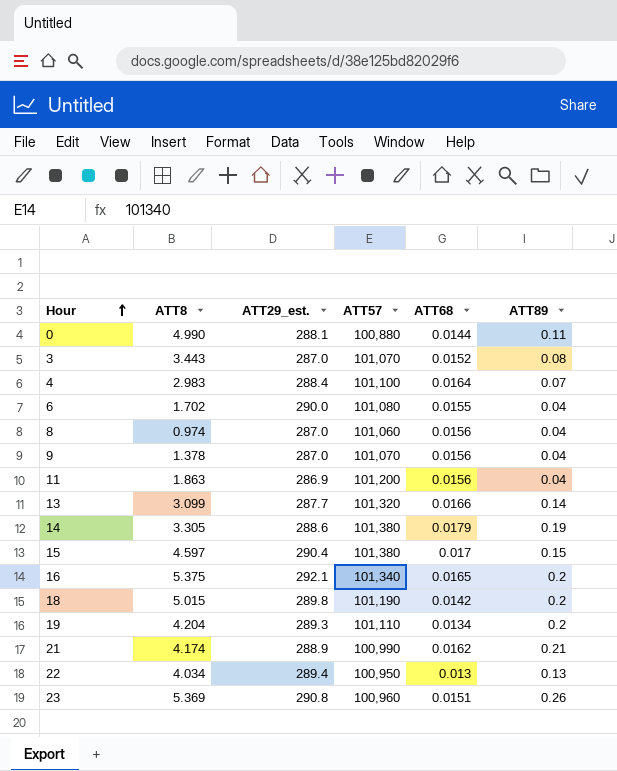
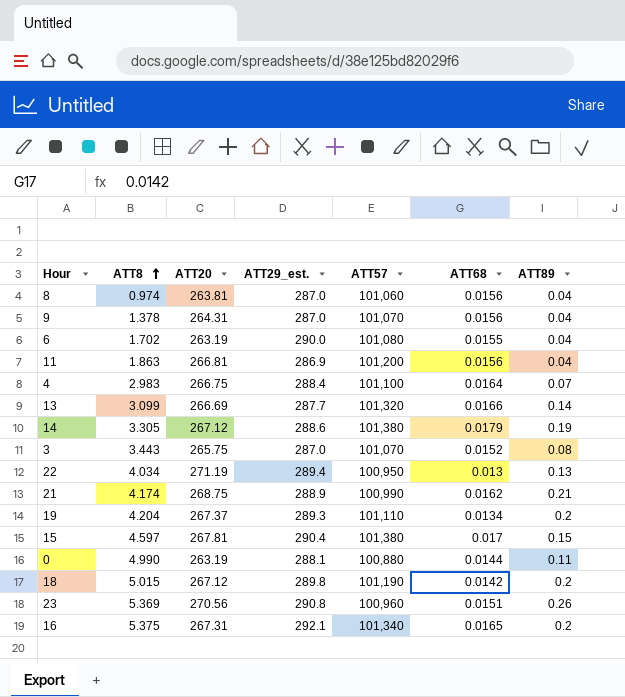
row order: Hour ascending -> ATT8 ascending
column ATT20 | position: none -> 3

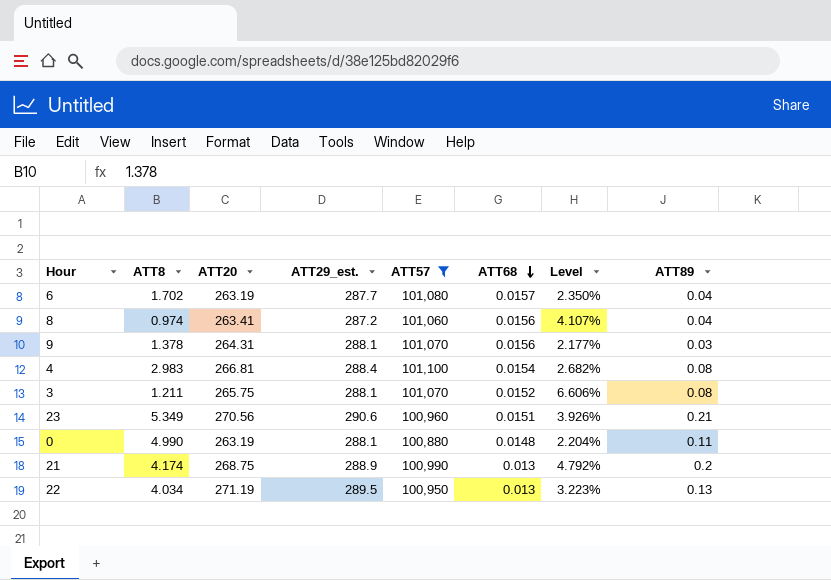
filter: none -> ATT57 <= 101,100
row order: ATT8 ascending -> ATT68 descending
column Level | formula: none -> [ATT89] / [ATT8]
6 | ATT29_est.: 290.0 -> 287.7
6 | ATT68: 0.0155 -> 0.0157
8 | ATT20: 263.81 -> 263.41
8 | ATT29_est.: 287.0 -> 287.2
9 | ATT29_est.: 287.0 -> 288.1
9 | ATT89: 0.04 -> 0.03
4 | ATT20: 266.75 -> 266.81
4 | ATT68: 0.0164 -> 0.0154
4 | ATT89: 0.07 -> 0.08
3 | ATT8: 3.443 -> 1.211
3 | ATT29_est.: 287.0 -> 288.1
23 | ATT8: 5.369 -> 5.349
23 | ATT29_est.: 290.8 -> 290.6
23 | ATT89: 0.26 -> 0.21
0 | ATT68: 0.0144 -> 0.0148
21 | ATT68: 0.0162 -> 0.013
21 | ATT89: 0.21 -> 0.2
22 | ATT29_est.: 289.4 -> 289.5

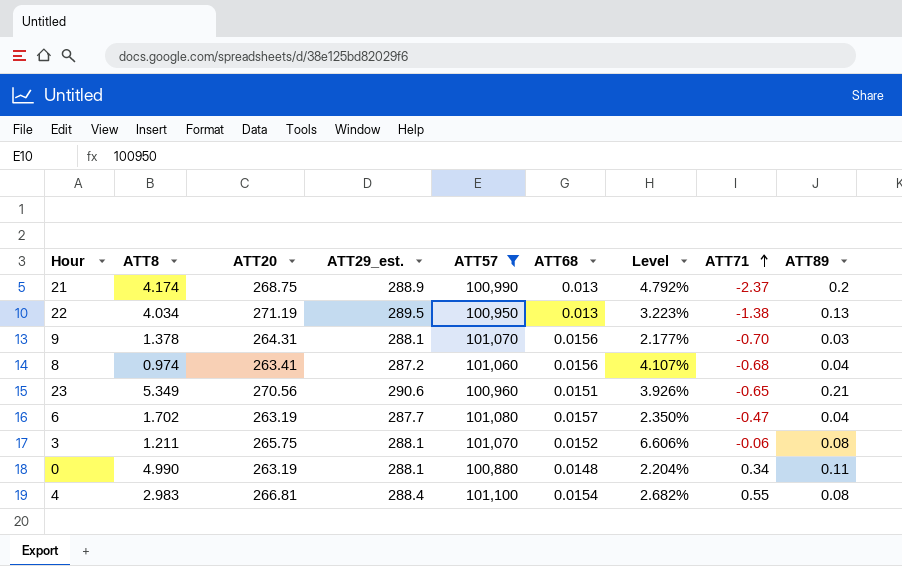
row order: ATT68 descending -> ATT71 ascending
column ATT71 | position: none -> 8

